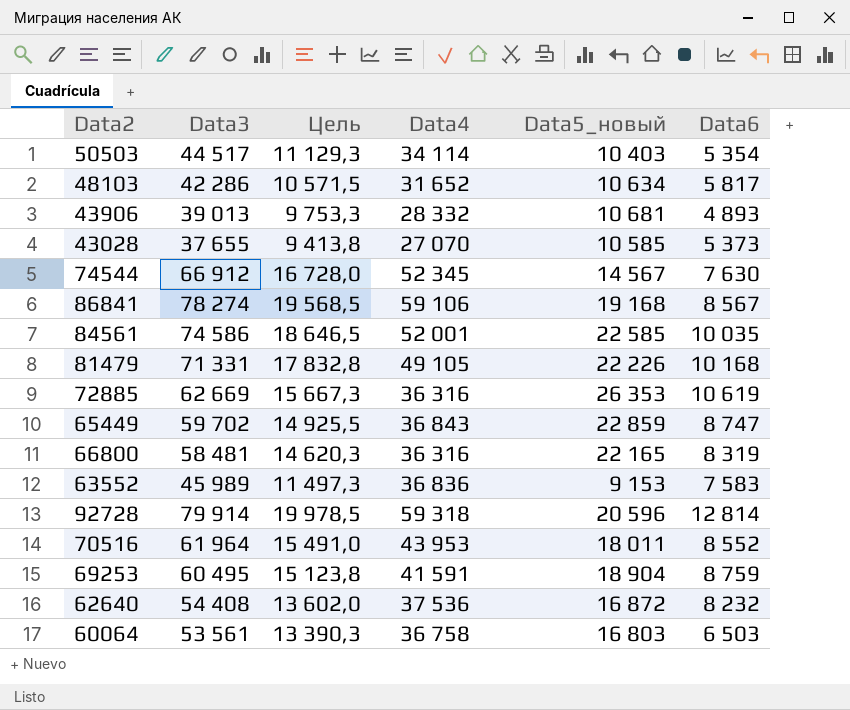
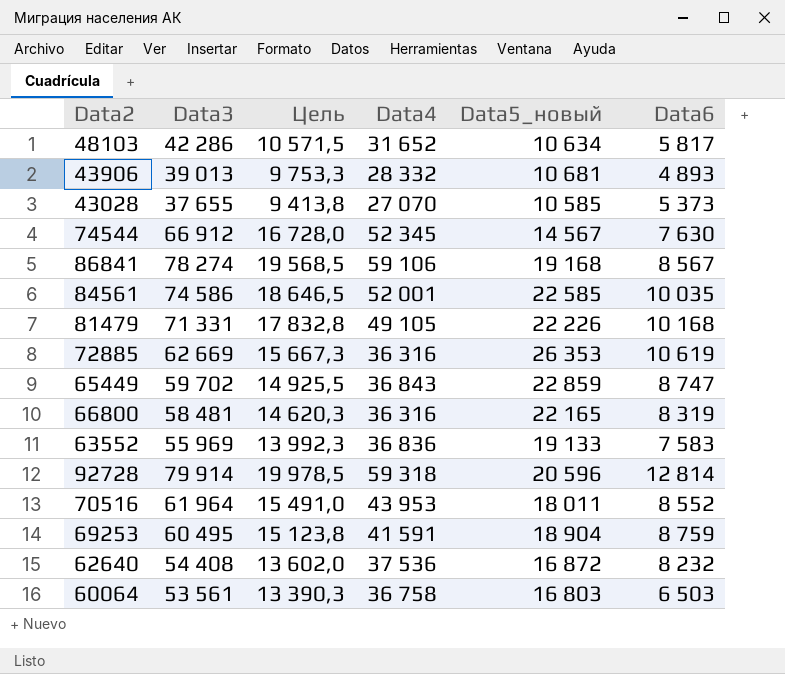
row 50503: 44 517 | 11 129,3 | 34 114 | 10 403 | 5 354 -> none
63552 | Data3: 45 989 -> 55 969
63552 | Цель: 11 497,3 -> 13 992,3
63552 | Data5_новый: 9 153 -> 19 133

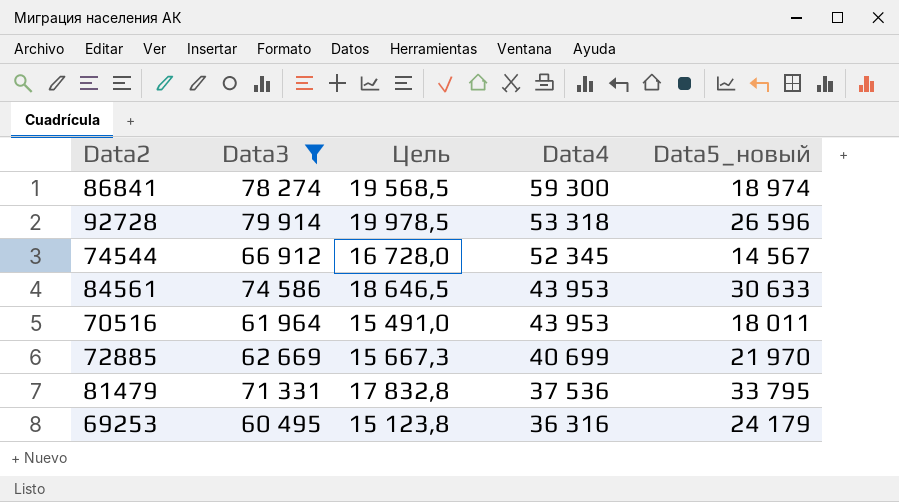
filter: none -> Data3 >= 60 495
row order: none -> Data4 descending
column Data6 | position: 6 -> none
86841 | Data4: 59 106 -> 59 300
86841 | Data5_новый: 19 168 -> 18 974
92728 | Data4: 59 318 -> 53 318
92728 | Data5_новый: 20 596 -> 26 596
84561 | Data4: 52 001 -> 43 953
84561 | Data5_новый: 22 585 -> 30 633
72885 | Data4: 36 316 -> 40 699
72885 | Data5_новый: 26 353 -> 21 970
81479 | Data4: 49 105 -> 37 536
81479 | Data5_новый: 22 226 -> 33 795
69253 | Data4: 41 591 -> 36 316
69253 | Data5_новый: 18 904 -> 24 179

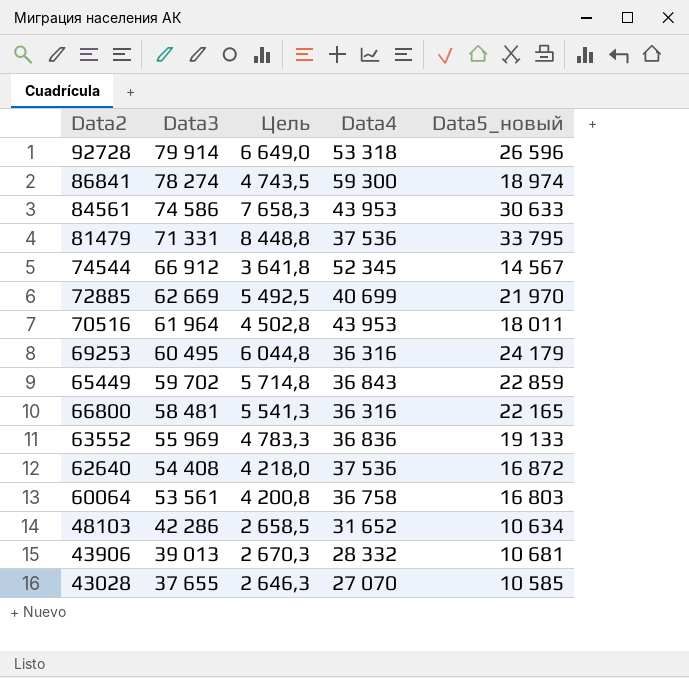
filter: Data3 >= 60 495 -> none
row order: Data4 descending -> Data3 descending
column Цель | formula: [Data3] * 0,25 -> [Data5_новый] * 0,25

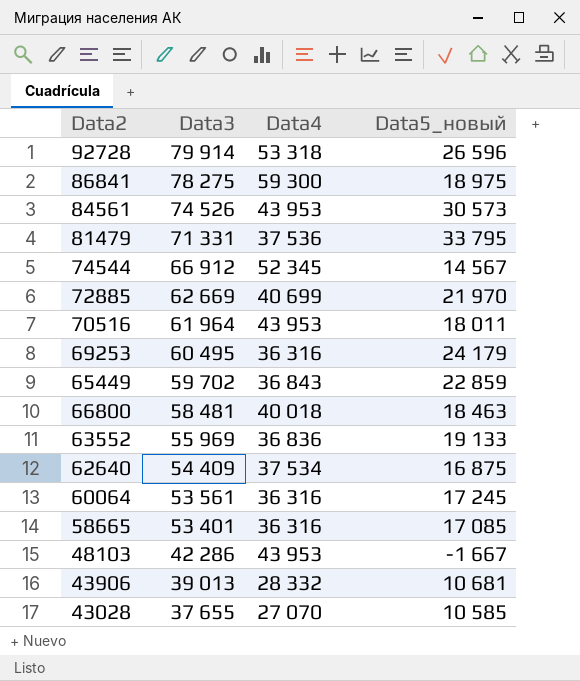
column Цель | formula: [Data5_новый] * 0,25 -> none
86841 | Data3: 78 274 -> 78 275
86841 | Data5_новый: 18 974 -> 18 975
84561 | Data3: 74 586 -> 74 526
84561 | Data5_новый: 30 633 -> 30 573
66800 | Data4: 36 316 -> 40 018
66800 | Data5_новый: 22 165 -> 18 463
62640 | Data3: 54 408 -> 54 409
62640 | Data4: 37 536 -> 37 534
62640 | Data5_новый: 16 872 -> 16 875
60064 | Data4: 36 758 -> 36 316
60064 | Data5_новый: 16 803 -> 17 245
row 58665: none -> 53 401 | 36 316 | 17 085
48103 | Data4: 31 652 -> 43 953
48103 | Data5_новый: 10 634 -> -1 667

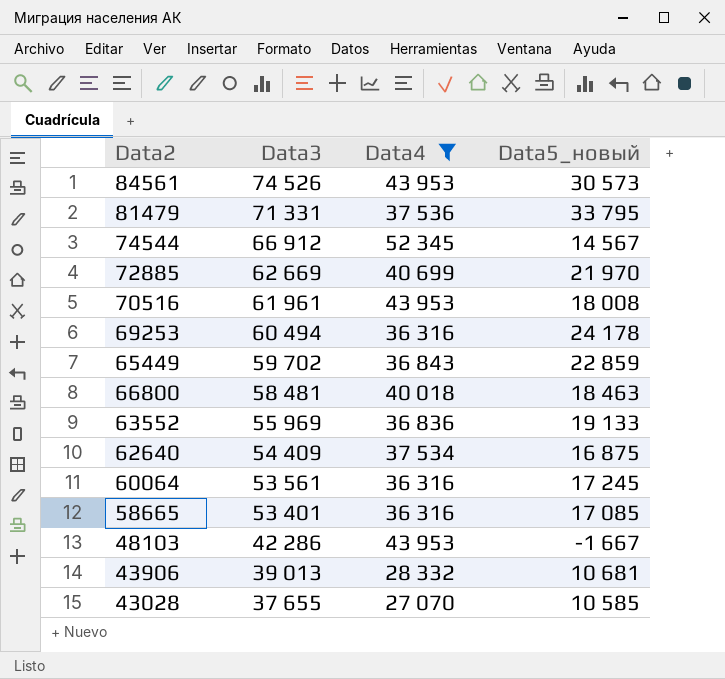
filter: none -> Data4 <= 52 345
70516 | Data3: 61 964 -> 61 961
70516 | Data5_новый: 18 011 -> 18 008
69253 | Data3: 60 495 -> 60 494
69253 | Data5_новый: 24 179 -> 24 178

